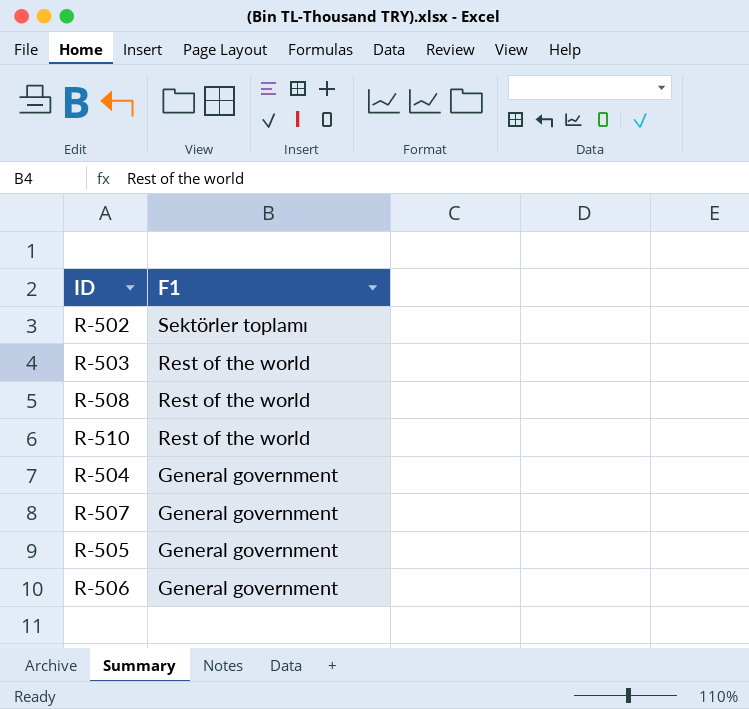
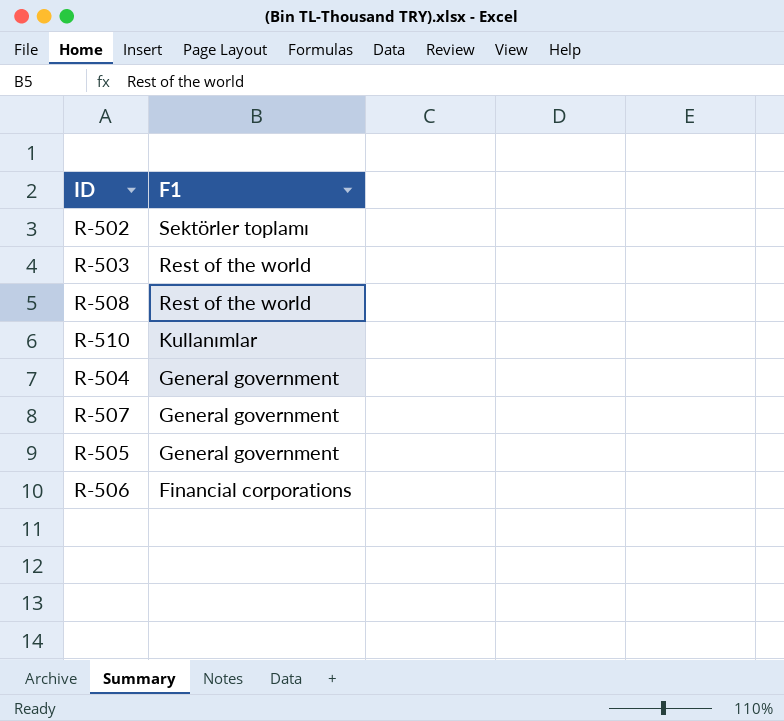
R-510 | F1: Rest of the world -> Kullanımlar
R-506 | F1: General government -> Financial corporations

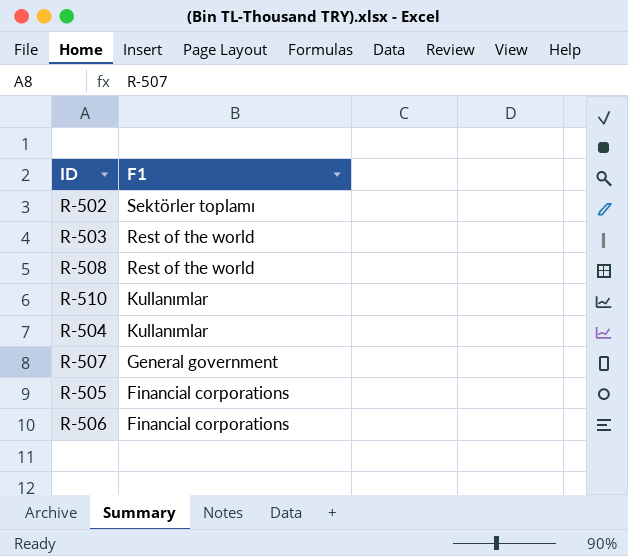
R-504 | F1: General government -> Kullanımlar
R-505 | F1: General government -> Financial corporations

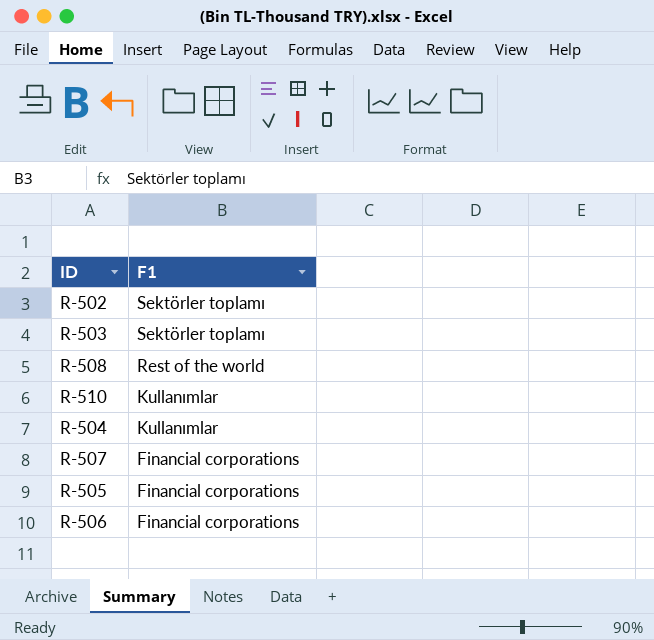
R-503 | F1: Rest of the world -> Sektörler toplamı
R-507 | F1: General government -> Financial corporations

